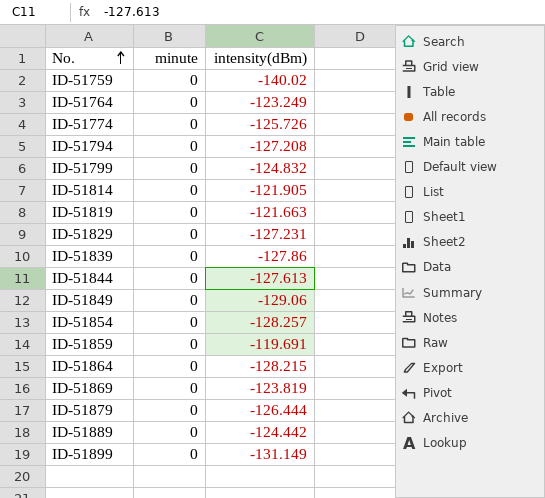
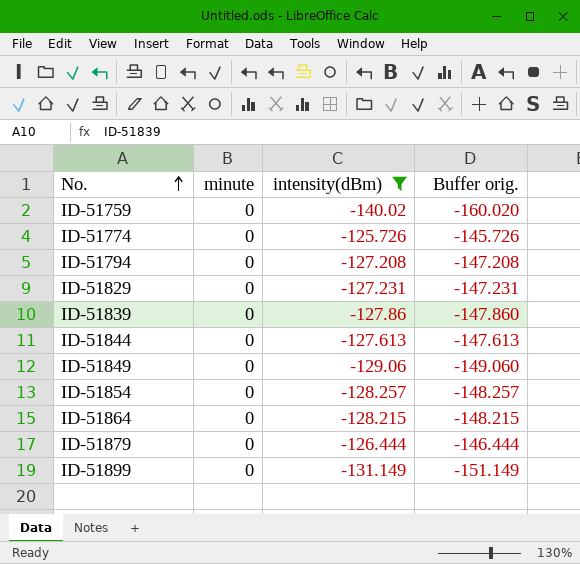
filter: none -> intensity(dBm) <= -125.726
column Buffer orig. | formula: none -> [intensity(dBm)] - 20

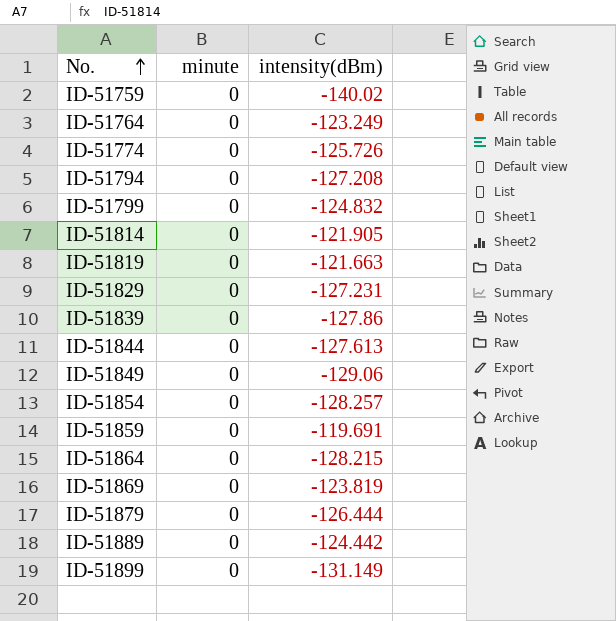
filter: intensity(dBm) <= -125.726 -> none
column Buffer orig. | formula: [intensity(dBm)] - 20 -> none

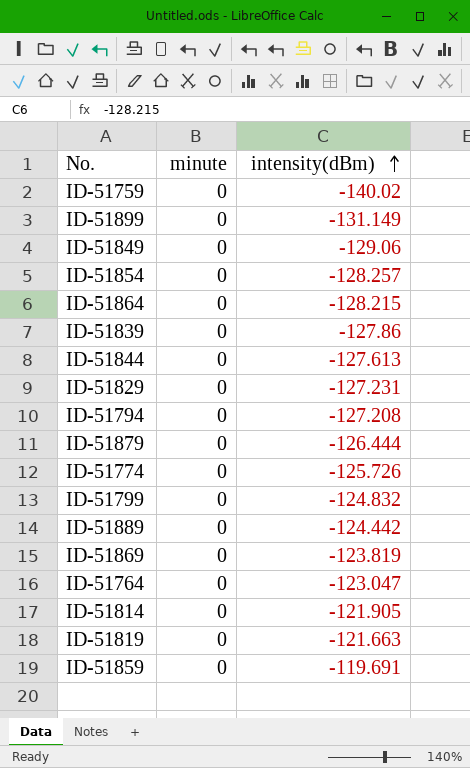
row order: No. ascending -> intensity(dBm) ascending
ID-51764 | intensity(dBm): -123.249 -> -123.047

